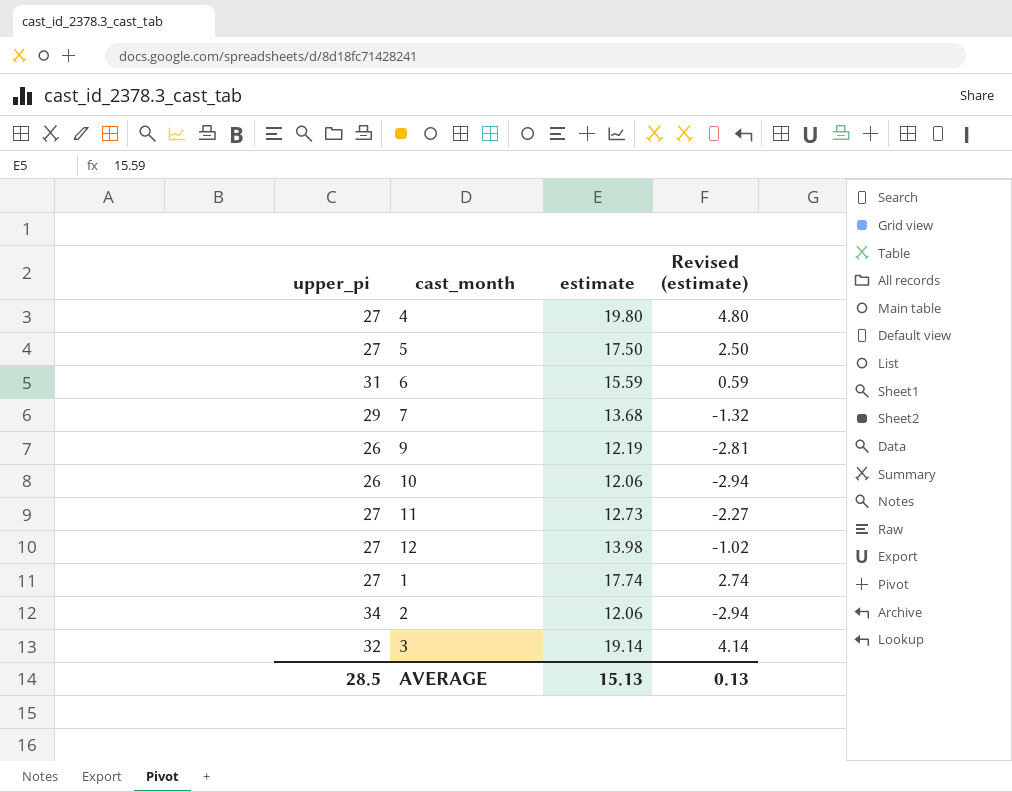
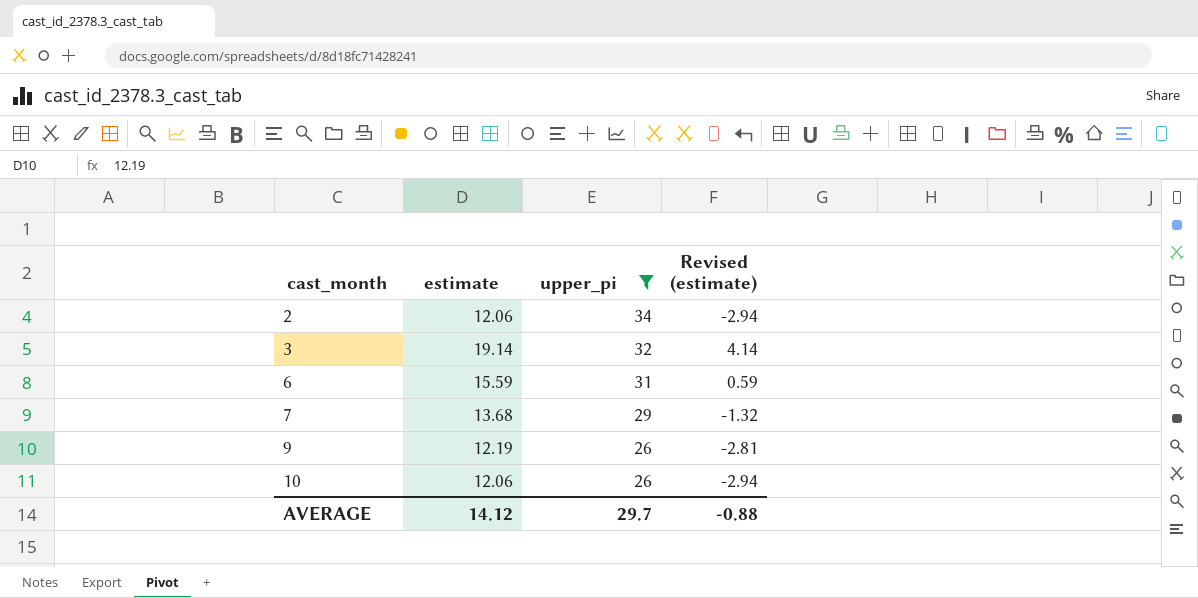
filter: none -> upper_pi != 27
row order: none -> cast_month ascending
column upper_pi | position: 1 -> 3
AVERAGE | estimate: 15.13 -> 14.12
AVERAGE | upper_pi: 28.5 -> 29.7
AVERAGE | Revised (estimate): 0.13 -> -0.88

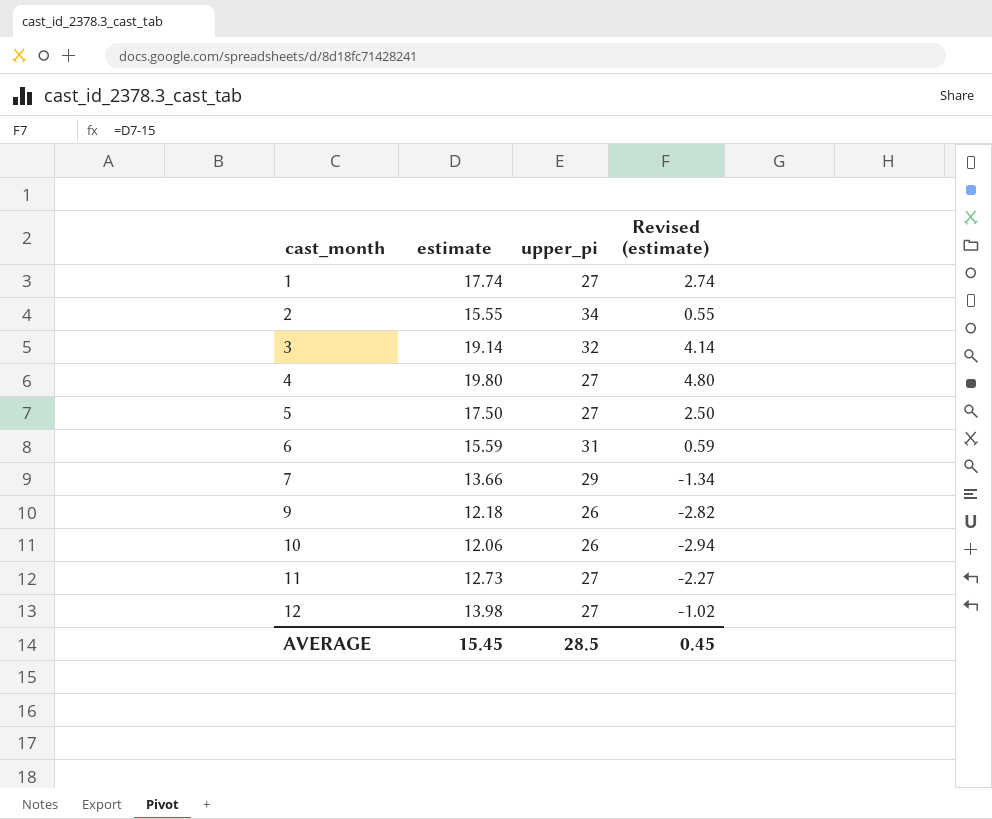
filter: upper_pi != 27 -> none
2 | estimate: 12.06 -> 15.55
2 | Revised (estimate): -2.94 -> 0.55
7 | estimate: 13.68 -> 13.66
7 | Revised (estimate): -1.32 -> -1.34
9 | estimate: 12.19 -> 12.18
9 | Revised (estimate): -2.81 -> -2.82
AVERAGE | estimate: 14.12 -> 15.45
AVERAGE | upper_pi: 29.7 -> 28.5
AVERAGE | Revised (estimate): -0.88 -> 0.45

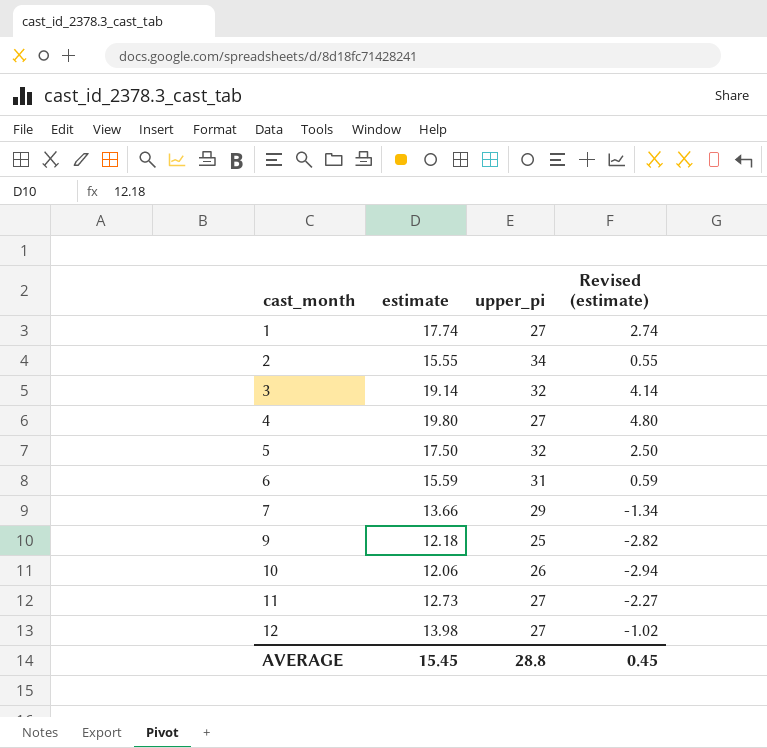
5 | upper_pi: 27 -> 32
9 | upper_pi: 26 -> 25
AVERAGE | upper_pi: 28.5 -> 28.8

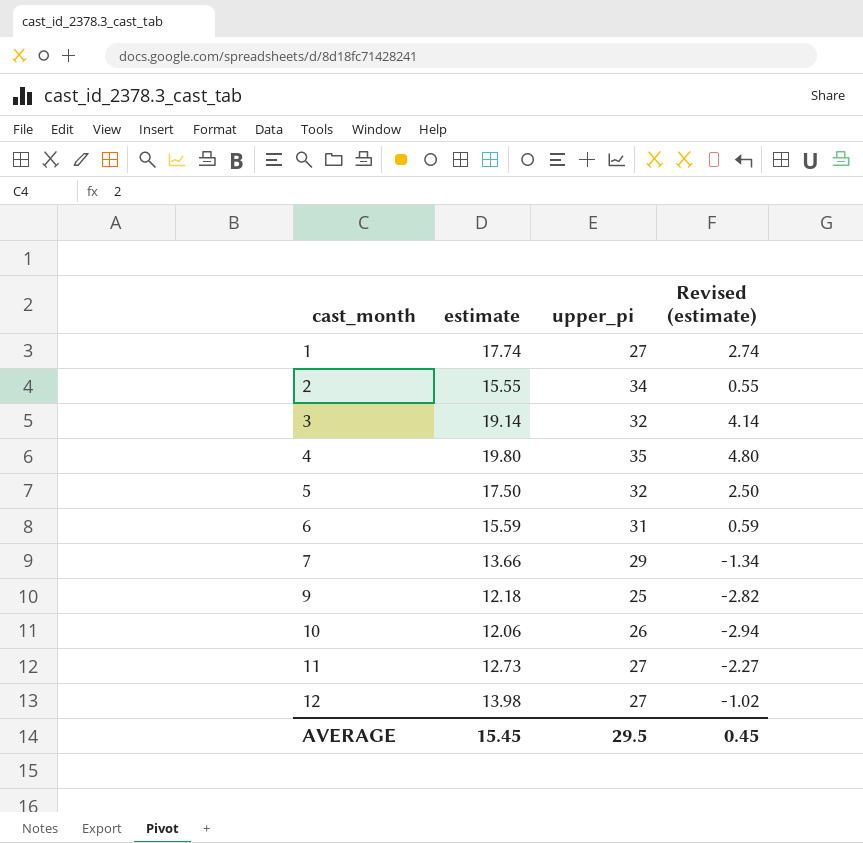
4 | upper_pi: 27 -> 35
AVERAGE | upper_pi: 28.8 -> 29.5

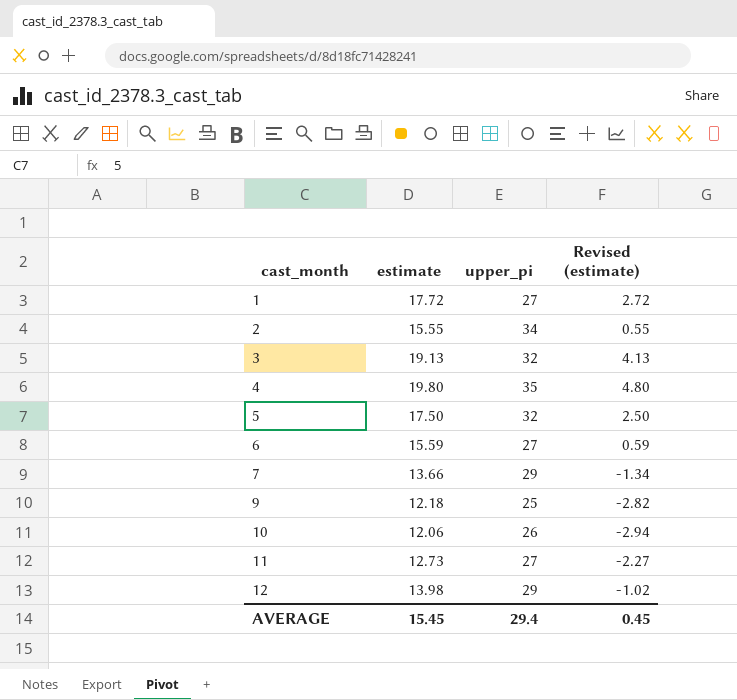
1 | estimate: 17.74 -> 17.72
1 | Revised (estimate): 2.74 -> 2.72
3 | estimate: 19.14 -> 19.13
3 | Revised (estimate): 4.14 -> 4.13
6 | upper_pi: 31 -> 27
12 | upper_pi: 27 -> 29
AVERAGE | upper_pi: 29.5 -> 29.4

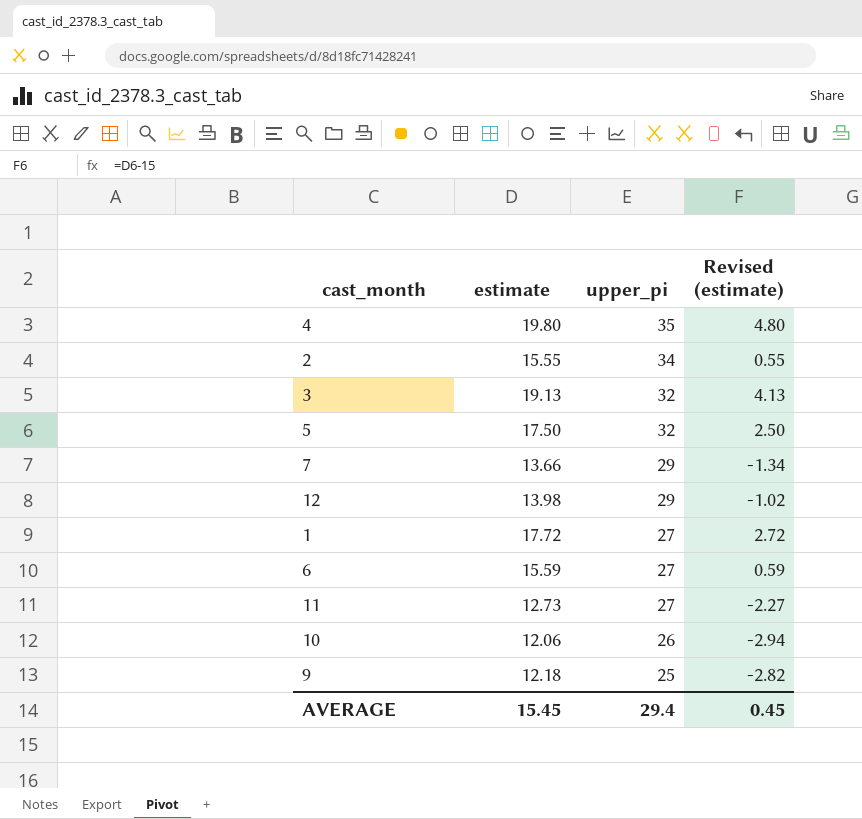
row order: cast_month ascending -> upper_pi descending

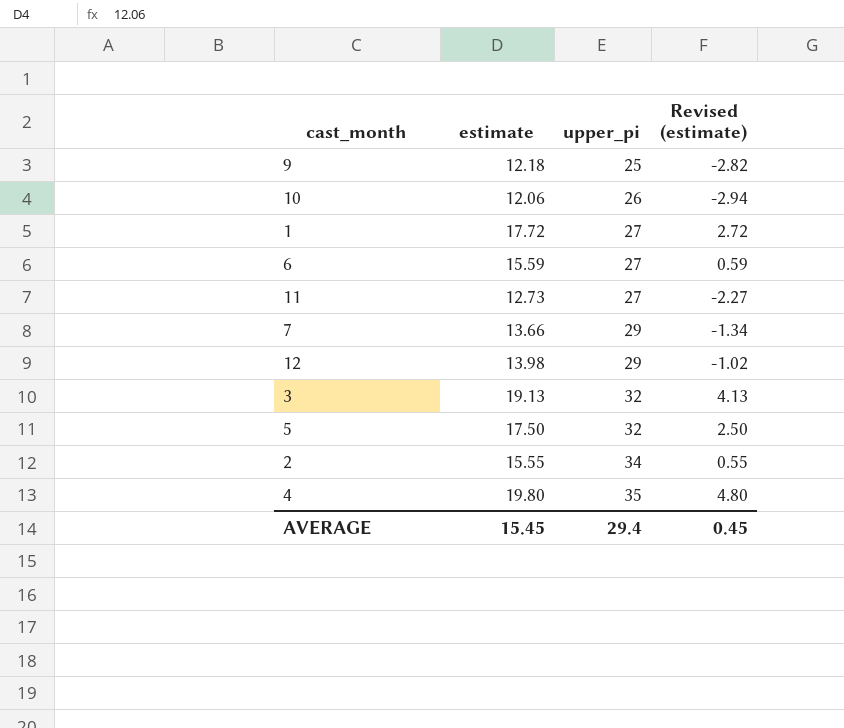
row order: upper_pi descending -> upper_pi ascending

